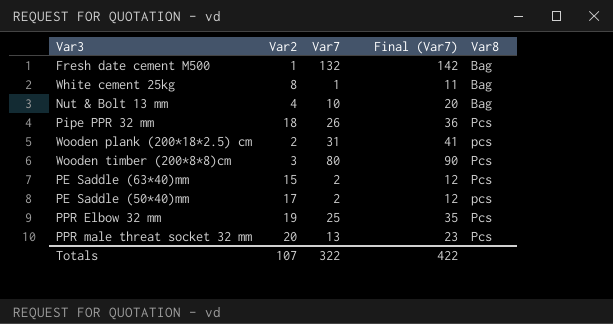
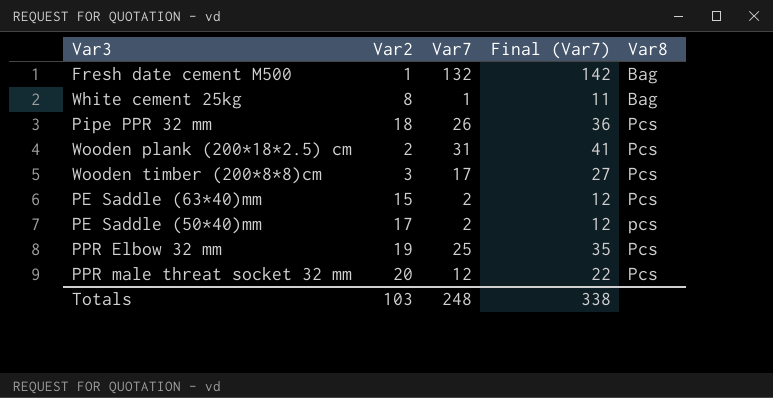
row Nut & Bolt 13 mm: 4 | 10 | 20 | Bag -> none
Wooden plank (200*18*2.5) cm | Var8: pcs -> Pcs
Wooden timber (200*8*8)cm | Var7: 80 -> 17
Wooden timber (200*8*8)cm | Final (Var7): 90 -> 27
PPR male threat socket 32 mm | Var7: 13 -> 12
PPR male threat socket 32 mm | Final (Var7): 23 -> 22
Totals | Var2: 107 -> 103
Totals | Var7: 322 -> 248
Totals | Final (Var7): 422 -> 338

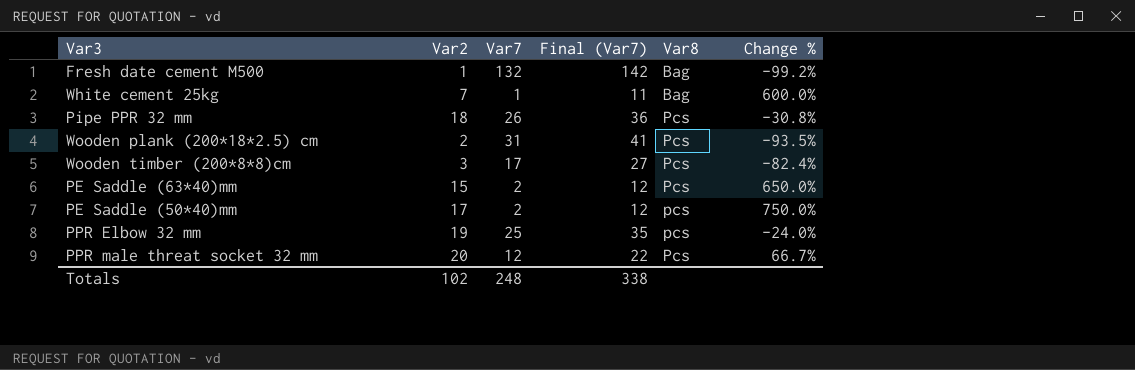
column Change % | formula: none -> ([Var2] - [Var7]) / [Var7]
White cement 25kg | Var2: 8 -> 7
PPR Elbow 32 mm | Var8: Pcs -> pcs
Totals | Var2: 103 -> 102

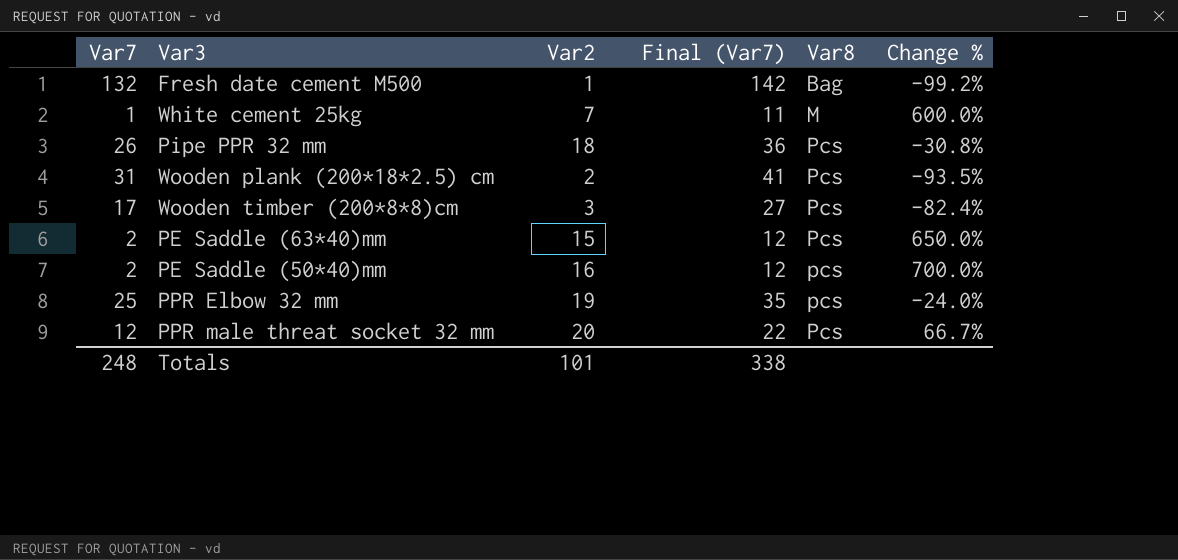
column Var7 | position: 3 -> 1
White cement 25kg | Var8: Bag -> M
PE Saddle (50*40)mm | Var2: 17 -> 16
PE Saddle (50*40)mm | Change %: 750.0% -> 700.0%
Totals | Var2: 102 -> 101

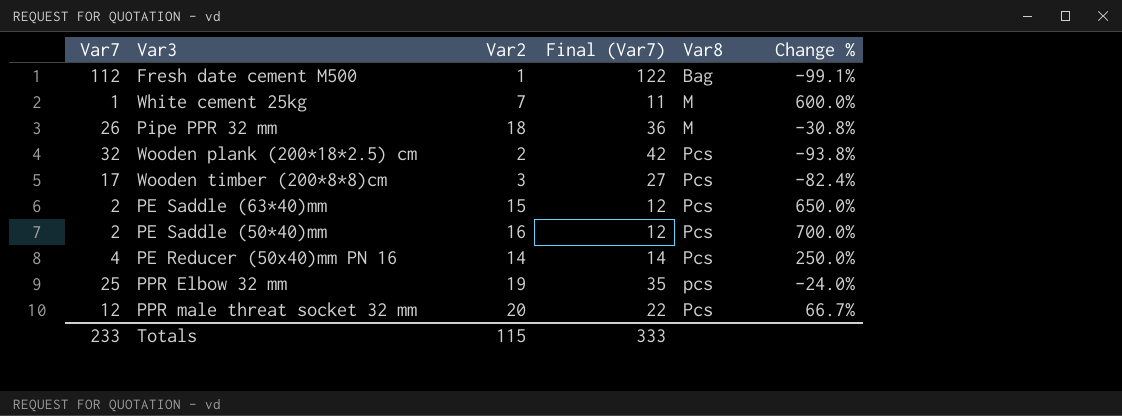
Fresh date cement M500 | Var7: 132 -> 112
Fresh date cement M500 | Final (Var7): 142 -> 122
Fresh date cement M500 | Change %: -99.2% -> -99.1%
Pipe PPR 32 mm | Var8: Pcs -> M
Wooden plank (200*18*2.5) cm | Var7: 31 -> 32
Wooden plank (200*18*2.5) cm | Final (Var7): 41 -> 42
Wooden plank (200*18*2.5) cm | Change %: -93.5% -> -93.8%
PE Saddle (50*40)mm | Var8: pcs -> Pcs
row PE Reducer (50x40)mm PN 16: none -> 4 | 14 | 14 | Pcs | 250.0%
Totals | Var7: 248 -> 233
Totals | Var2: 101 -> 115
Totals | Final (Var7): 338 -> 333

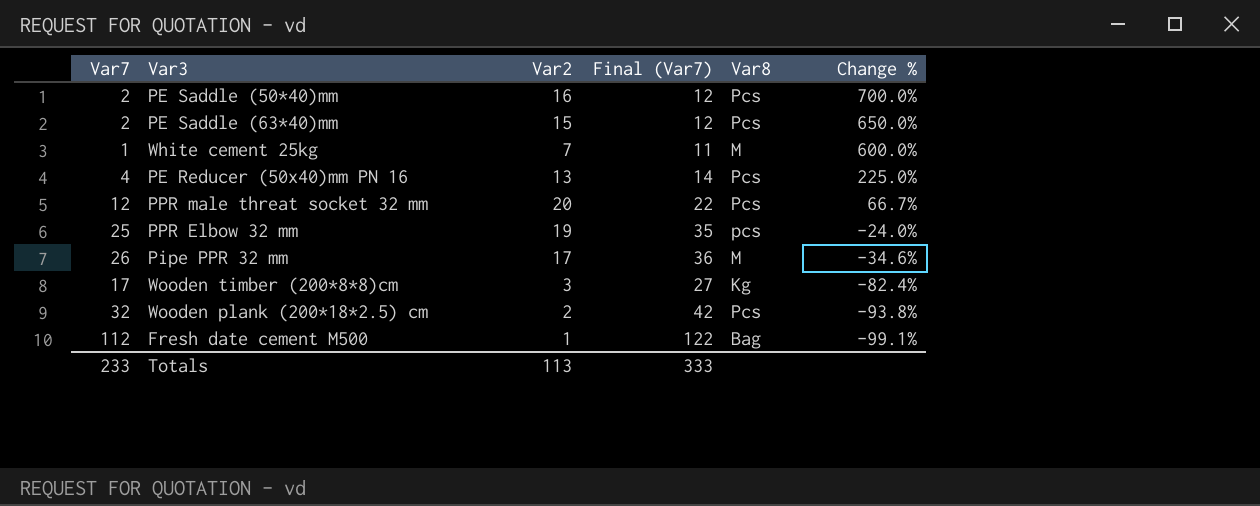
row order: Var8 ascending -> Change % descending
PE Reducer (50x40)mm PN 16 | Var2: 14 -> 13
PE Reducer (50x40)mm PN 16 | Change %: 250.0% -> 225.0%
Pipe PPR 32 mm | Var2: 18 -> 17
Pipe PPR 32 mm | Change %: -30.8% -> -34.6%
Wooden timber (200*8*8)cm | Var8: Pcs -> Kg
Totals | Var2: 115 -> 113

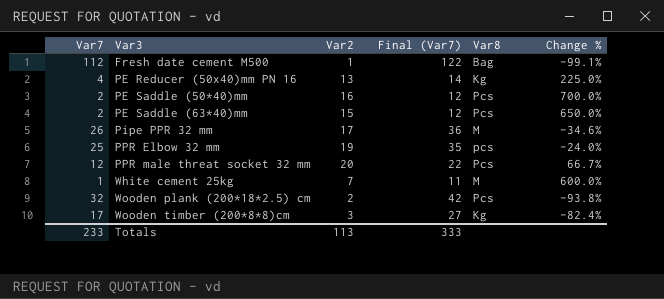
row order: Change % descending -> Var3 ascending
PE Reducer (50x40)mm PN 16 | Var8: Pcs -> Kg

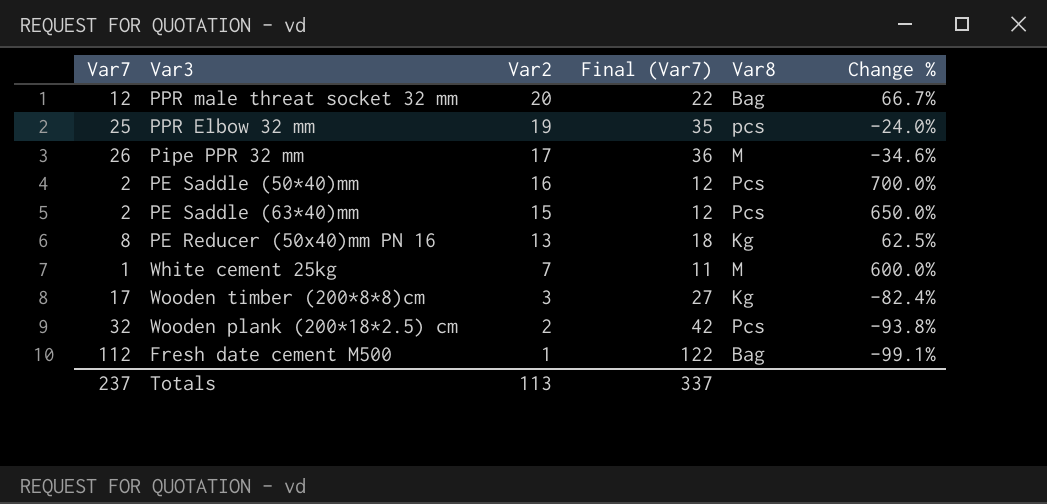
row order: Var3 ascending -> Var2 descending
PPR male threat socket 32 mm | Var8: Pcs -> Bag
PE Reducer (50x40)mm PN 16 | Var7: 4 -> 8
PE Reducer (50x40)mm PN 16 | Final (Var7): 14 -> 18
PE Reducer (50x40)mm PN 16 | Change %: 225.0% -> 62.5%
Totals | Var7: 233 -> 237
Totals | Final (Var7): 333 -> 337

